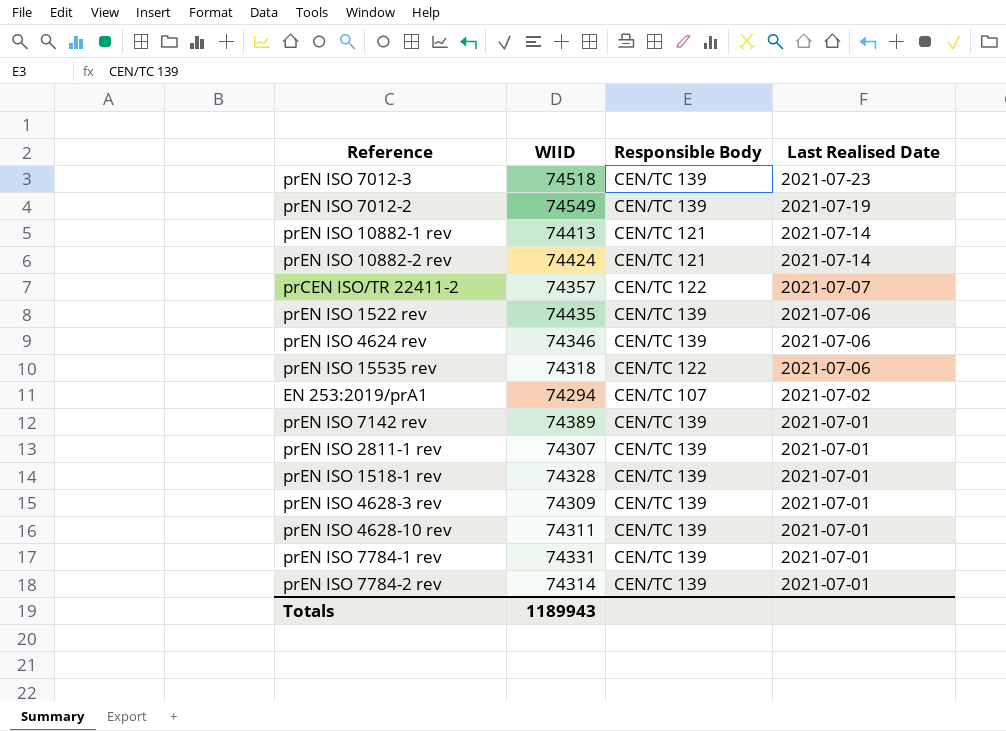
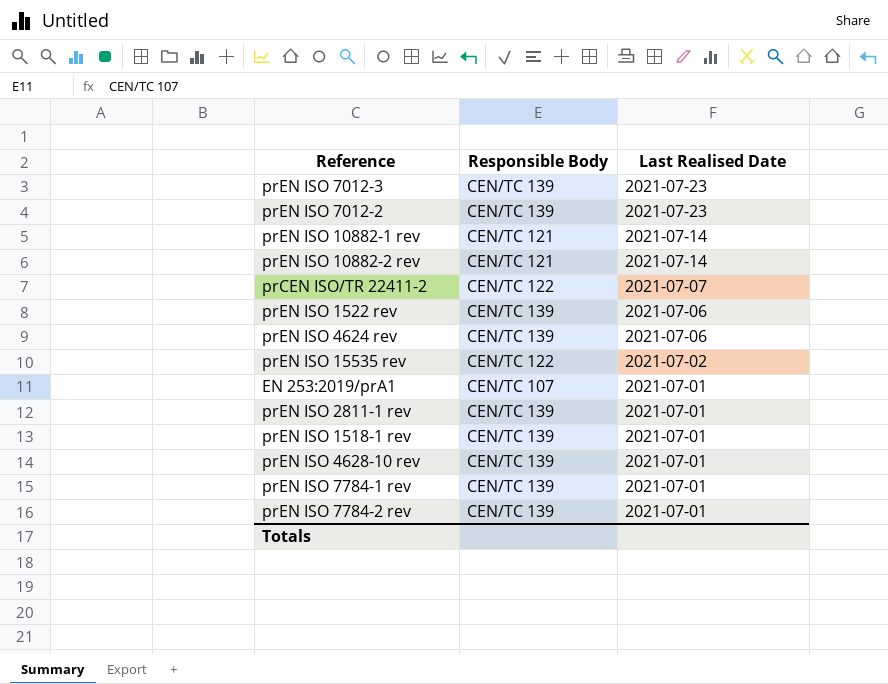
column WIID | position: 2 -> none
row prEN ISO 7142 rev: 74389 | CEN/TC 139 | 2021-07-01 -> none
row prEN ISO 4628-3 rev: 74309 | CEN/TC 139 | 2021-07-01 -> none
prEN ISO 7012-2 | Last Realised Date: 2021-07-19 -> 2021-07-23
prEN ISO 15535 rev | Last Realised Date: 2021-07-06 -> 2021-07-02
EN 253:2019/prA1 | Last Realised Date: 2021-07-02 -> 2021-07-01

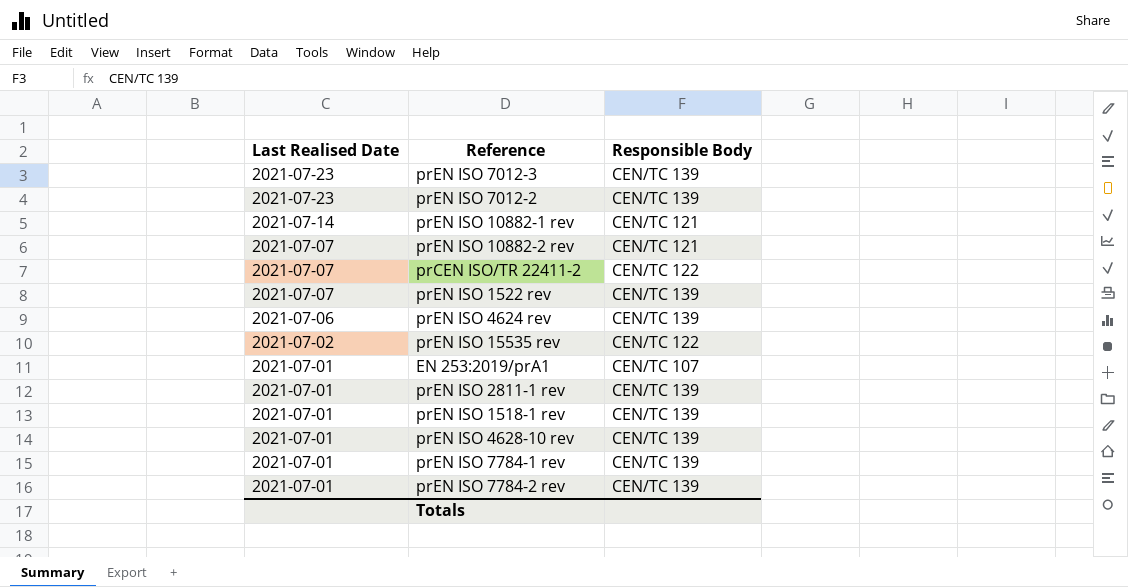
column Last Realised Date | position: 3 -> 1
prEN ISO 10882-2 rev | Last Realised Date: 2021-07-14 -> 2021-07-07
prEN ISO 1522 rev | Last Realised Date: 2021-07-06 -> 2021-07-07

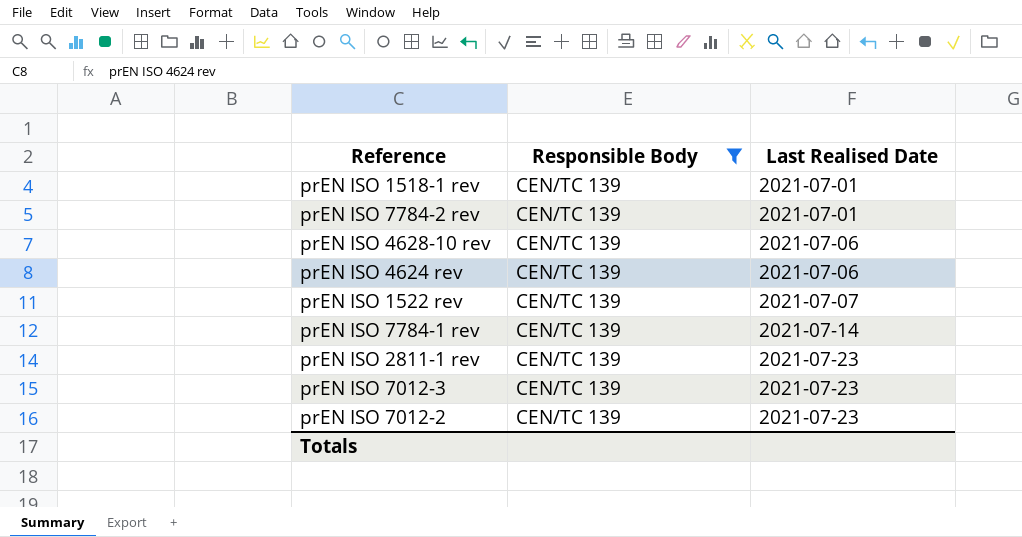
filter: none -> Responsible Body = CEN/TC 139
row order: Last Realised Date descending -> Last Realised Date ascending
column Last Realised Date | position: 1 -> 3
prEN ISO 4628-10 rev | Last Realised Date: 2021-07-01 -> 2021-07-06
prEN ISO 7784-1 rev | Last Realised Date: 2021-07-01 -> 2021-07-14
prEN ISO 2811-1 rev | Last Realised Date: 2021-07-01 -> 2021-07-23

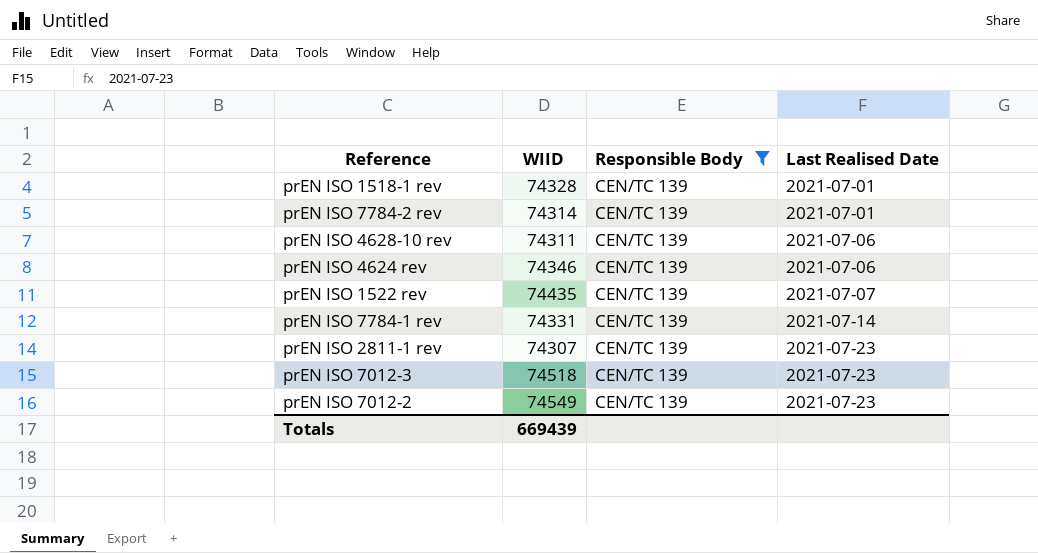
column WIID | position: none -> 2

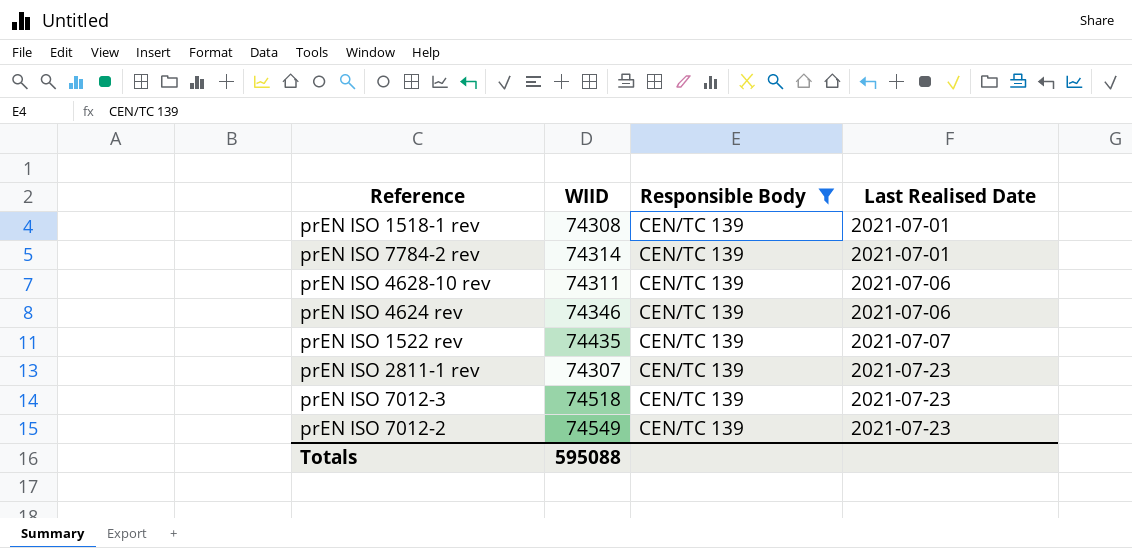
row prEN ISO 7784-1 rev: 74331 | CEN/TC 139 | 2021-07-14 -> none
prEN ISO 1518-1 rev | WIID: 74328 -> 74308
Totals | WIID: 669439 -> 595088

